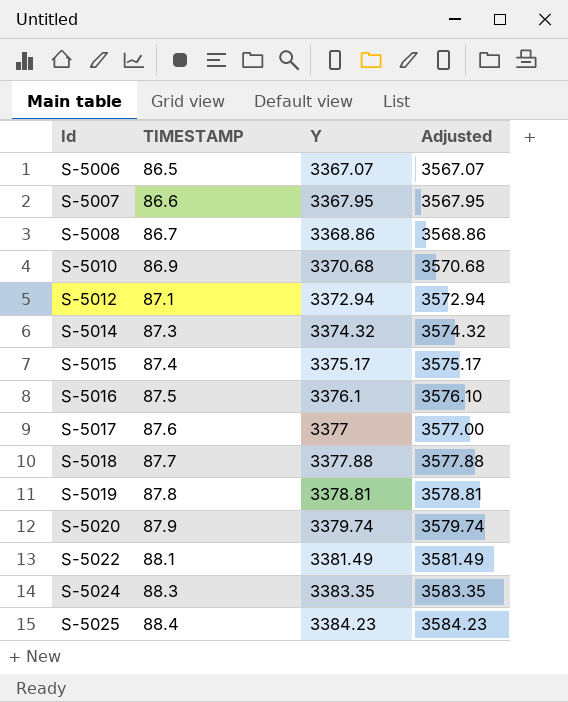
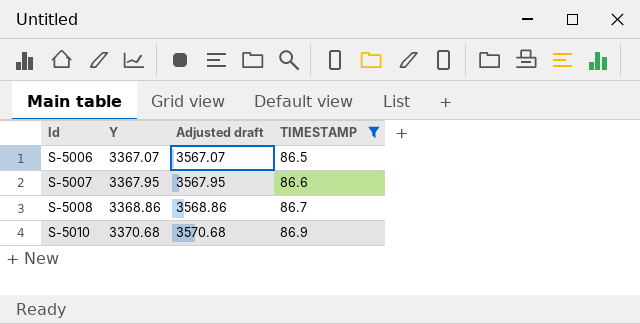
filter: none -> TIMESTAMP <= 86.9
column name: Adjusted -> Adjusted draft
column TIMESTAMP | position: 2 -> 4

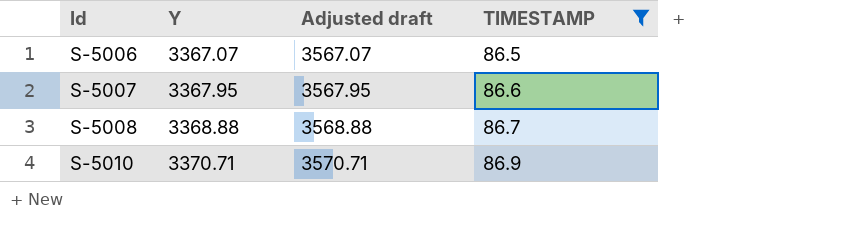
S-5008 | Y: 3368.86 -> 3368.88
S-5008 | Adjusted draft: 3568.86 -> 3568.88
S-5010 | Y: 3370.68 -> 3370.71
S-5010 | Adjusted draft: 3570.68 -> 3570.71

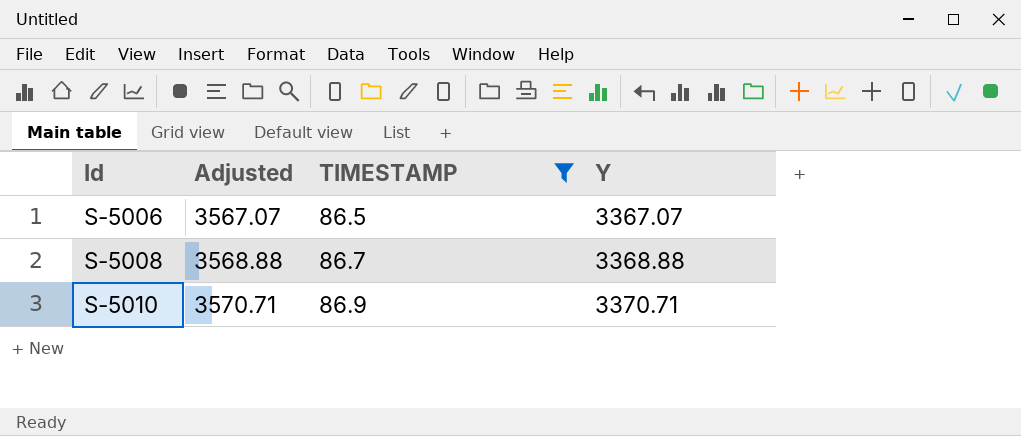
column name: Adjusted draft -> Adjusted
column Y | position: 2 -> 4
row S-5007: 3367.95 | 3567.95 | 86.6 -> none

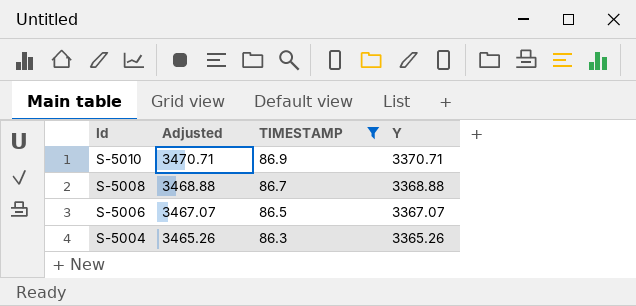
row order: Id ascending -> Id descending
column Adjusted | formula: [Y] + 200 -> [Y] + 100
row S-5004: none -> 3465.26 | 86.3 | 3365.26

